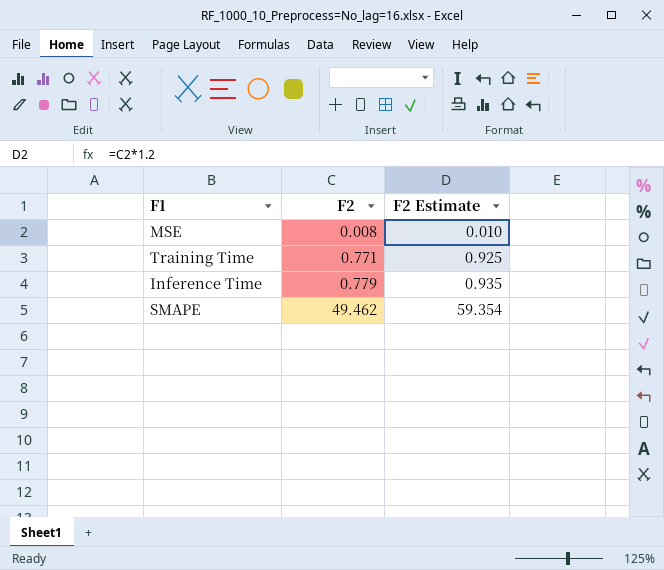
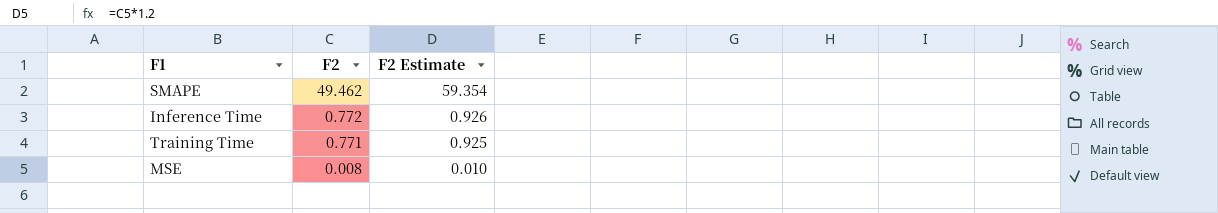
row order: F2 ascending -> F2 descending
Inference Time | F2: 0.779 -> 0.772
Inference Time | F2 Estimate: 0.935 -> 0.926

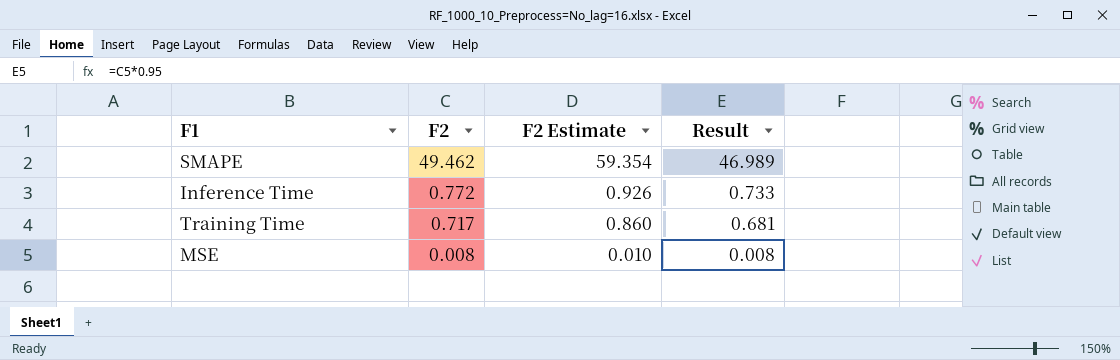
column Result | formula: none -> [F2] * 0.95
Training Time | F2: 0.771 -> 0.717
Training Time | F2 Estimate: 0.925 -> 0.860

